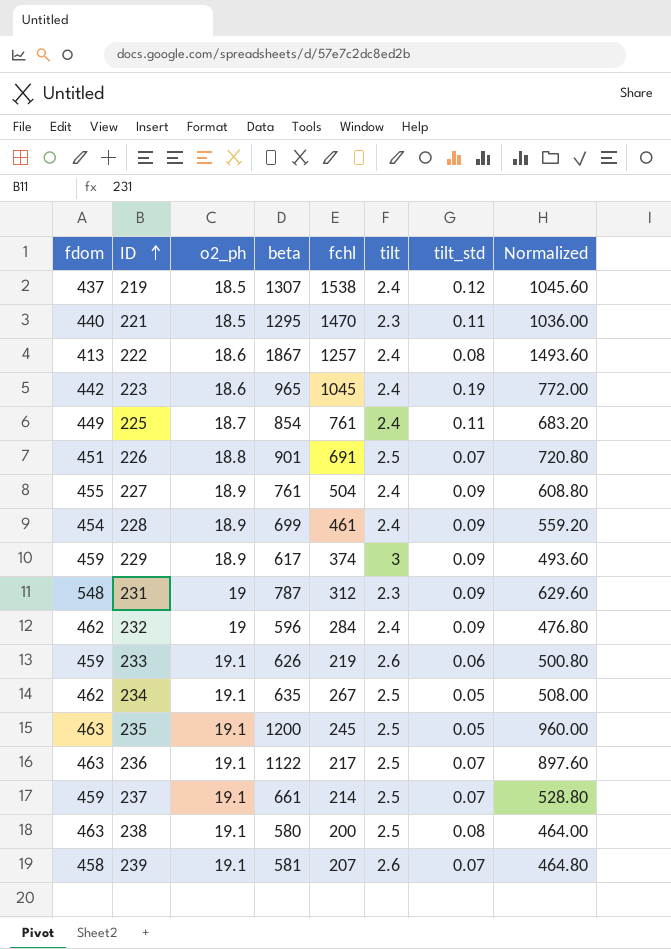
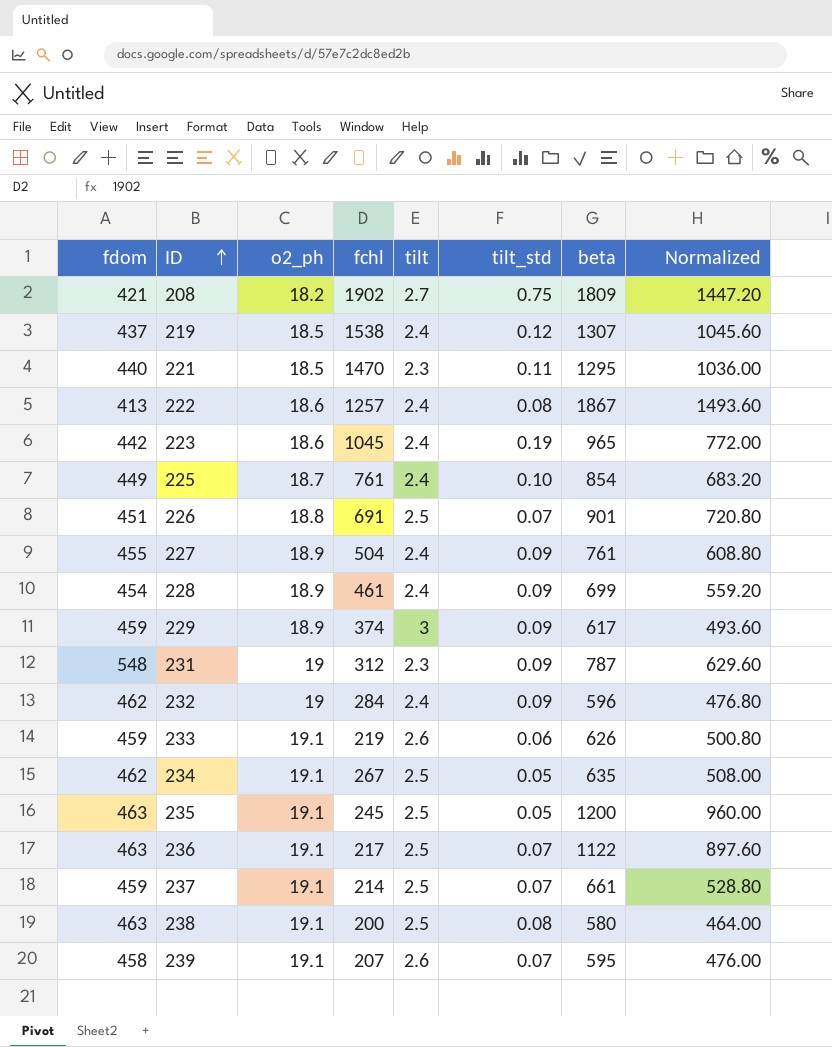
column beta | position: 4 -> 7
row 208: none -> 421 | 18.2 | 1902 | 2.7 | 0.75 | 1809 | 1447.20
225 | tilt_std: 0.11 -> 0.10
239 | beta: 581 -> 595
239 | Normalized: 464.80 -> 476.00

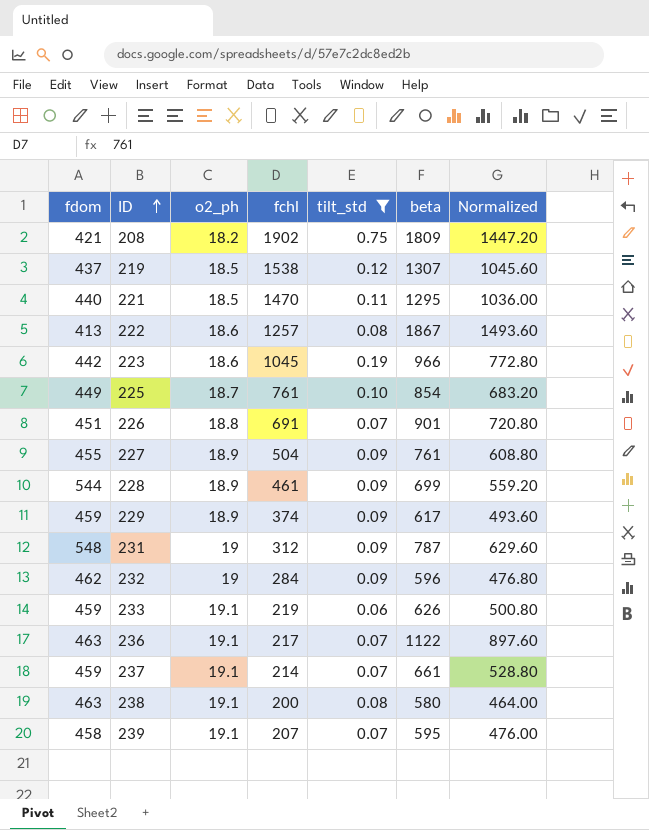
filter: none -> tilt_std != 0.05
column tilt | position: 5 -> none
223 | beta: 965 -> 966
223 | Normalized: 772.00 -> 772.80
228 | fdom: 454 -> 544

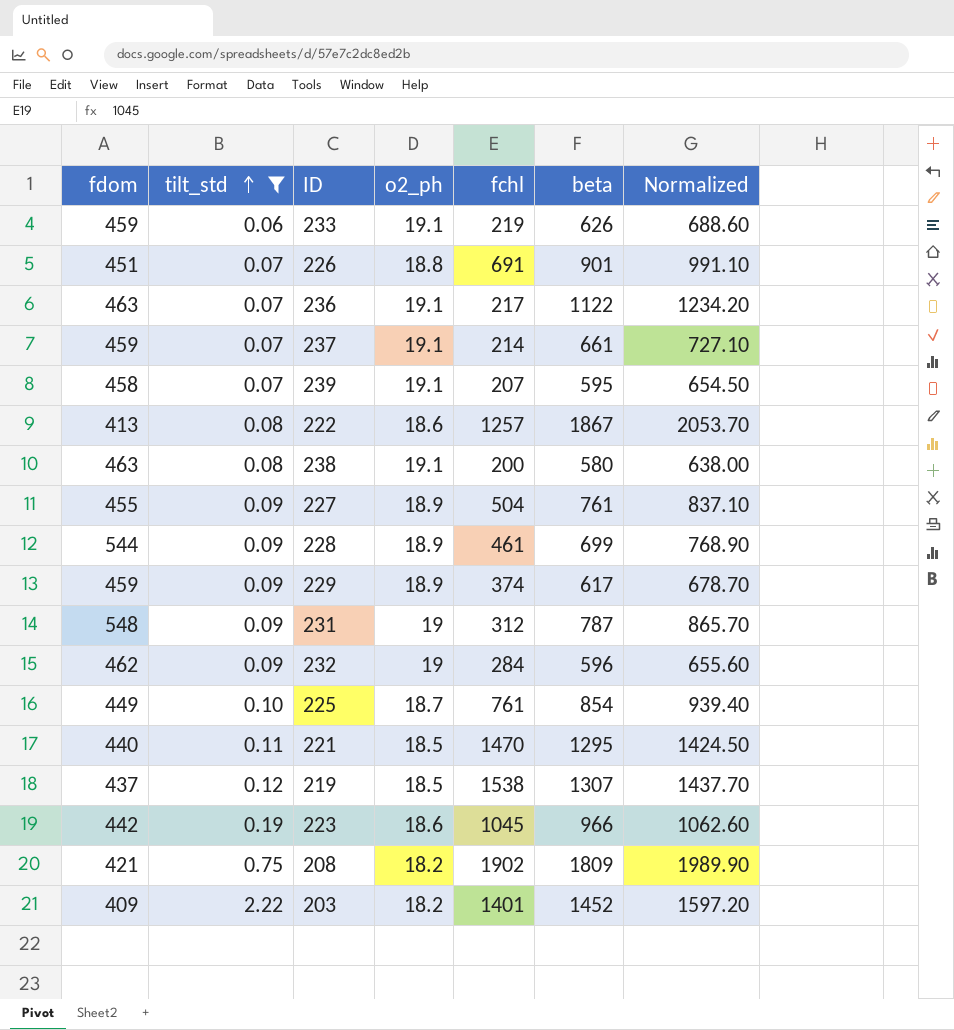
row order: ID ascending -> tilt_std ascending
column tilt_std | position: 5 -> 2
column Normalized | formula: [beta] * 0.8 -> [beta] * 1.1
row 203: none -> 409 | 2.22 | 18.2 | 1401 | 1452 | 1597.20

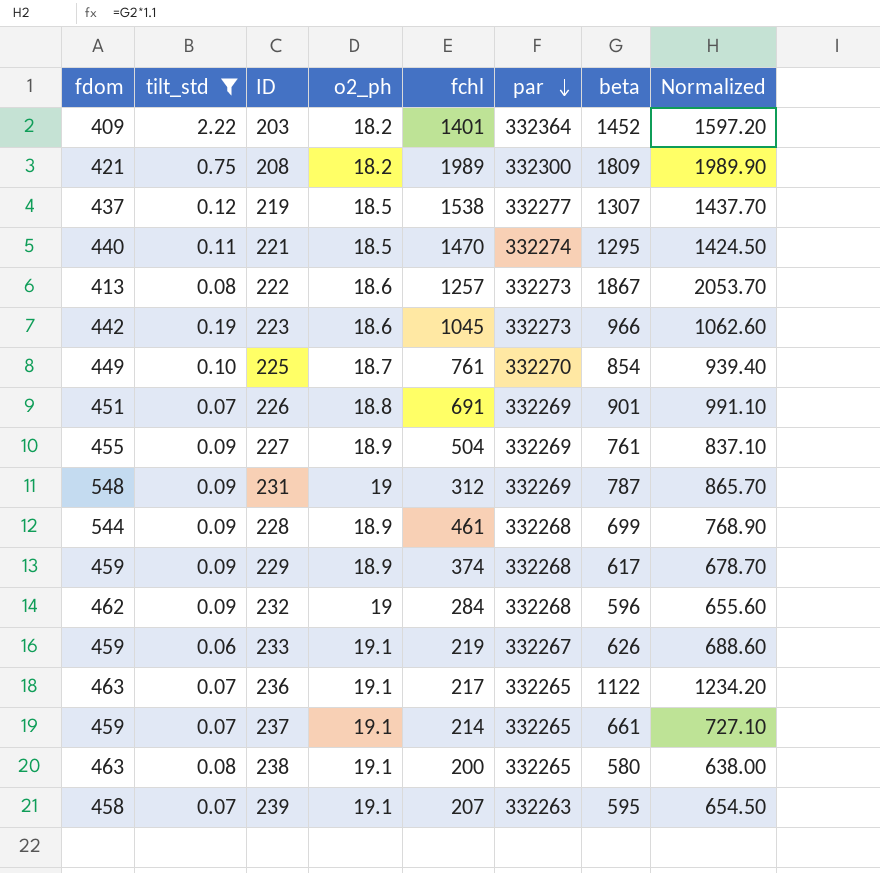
row order: tilt_std ascending -> par descending
column par | position: none -> 6
208 | fchl: 1902 -> 1989

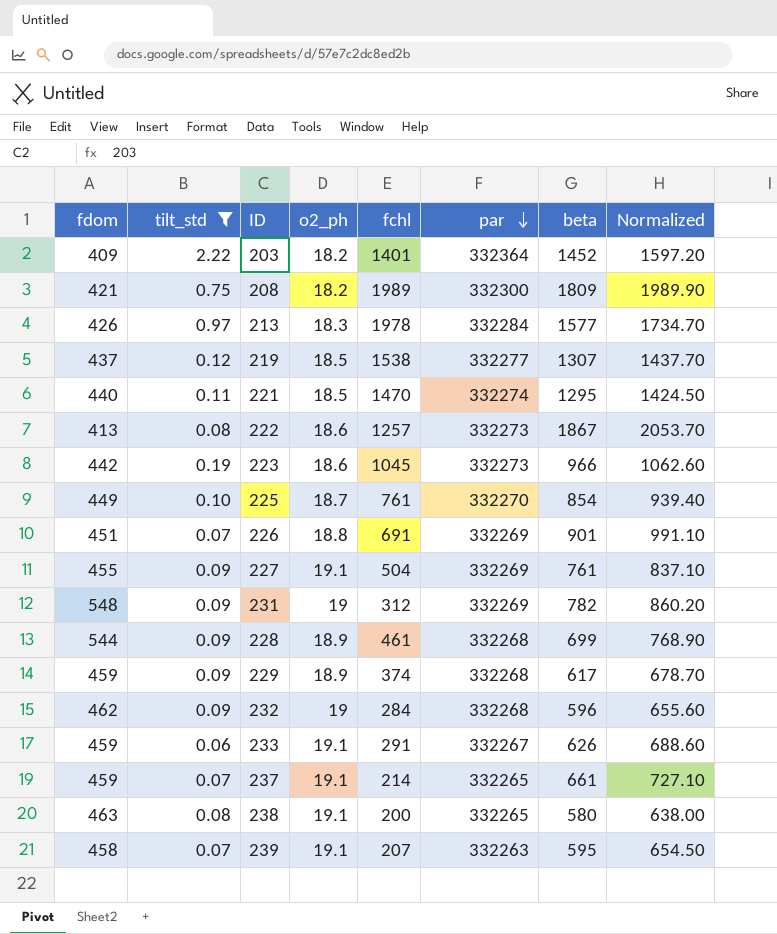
row 236: 463 | 0.07 | 19.1 | 217 | 332265 | 1122 | 1234.20 -> none
row 213: none -> 426 | 0.97 | 18.3 | 1978 | 332284 | 1577 | 1734.70
227 | o2_ph: 18.9 -> 19.1
231 | beta: 787 -> 782
231 | Normalized: 865.70 -> 860.20
233 | fchl: 219 -> 291

